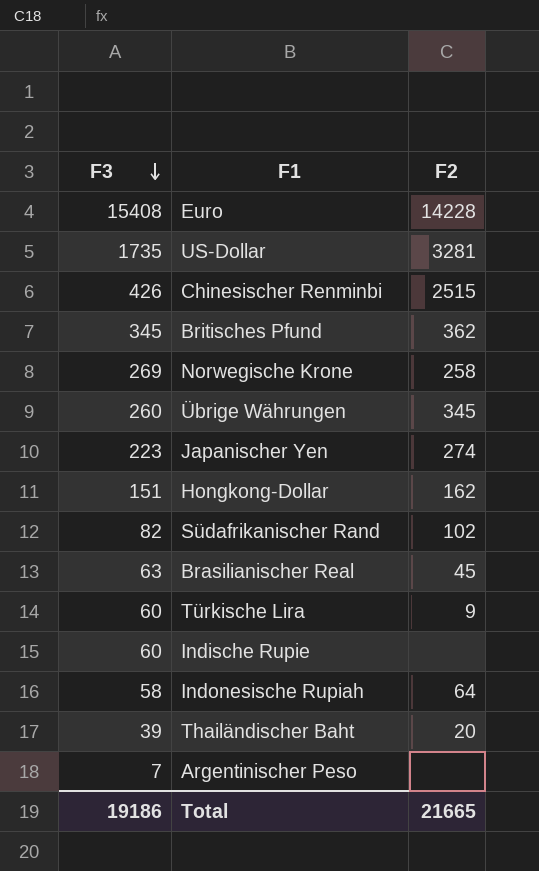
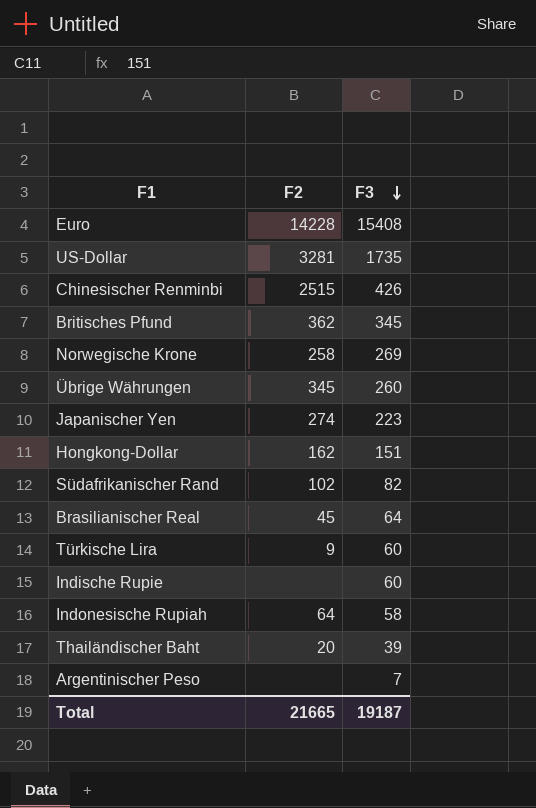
column F3 | position: 1 -> 3
Brasilianischer Real | F3: 63 -> 64
Total | F3: 19186 -> 19187

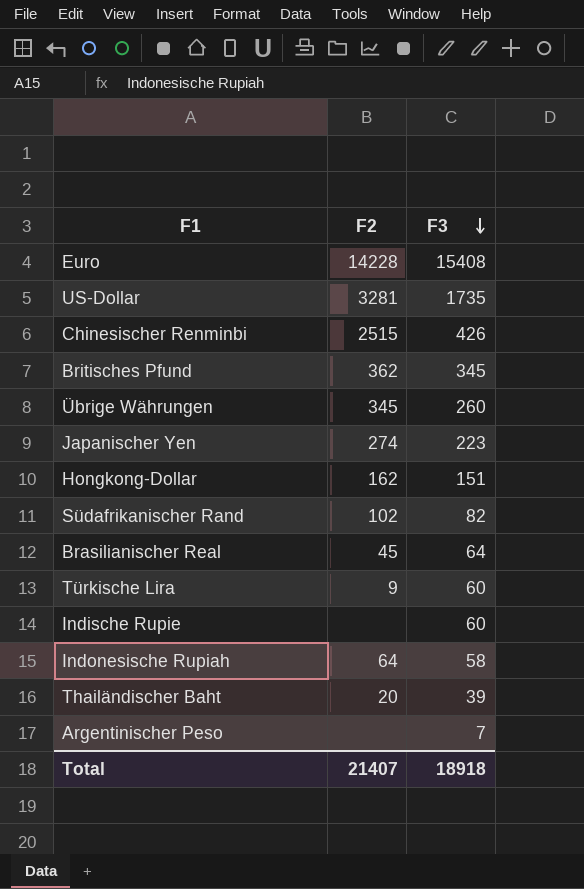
row Norwegische Krone: 258 | 269 -> none
Total | F2: 21665 -> 21407
Total | F3: 19187 -> 18918

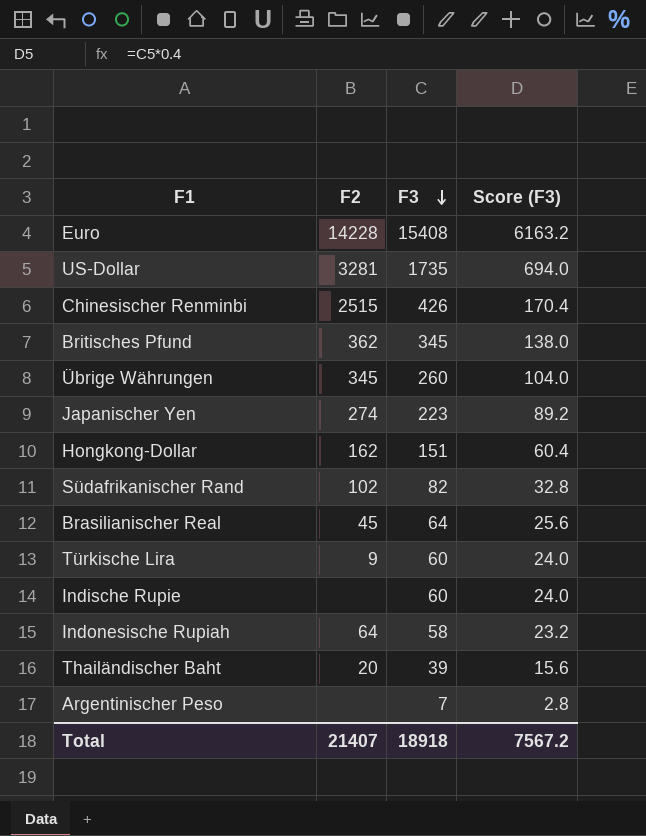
column Score (F3) | formula: none -> [F3] * 0.4

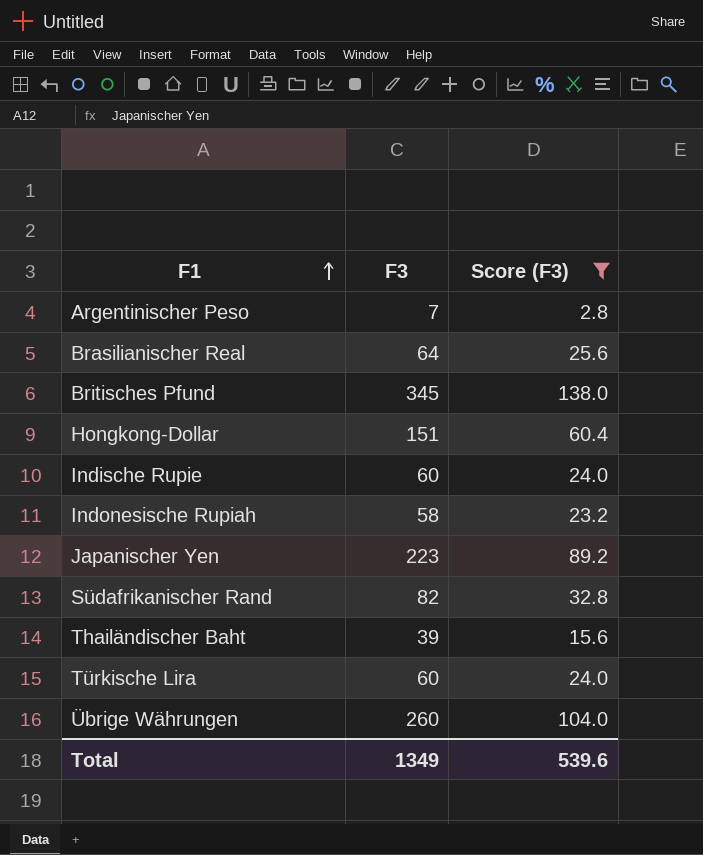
filter: none -> Score (F3) <= 138.0
row order: F3 descending -> F1 ascending
column F2 | position: 2 -> none
Total | F3: 18918 -> 1349
Total | Score (F3): 7567.2 -> 539.6

